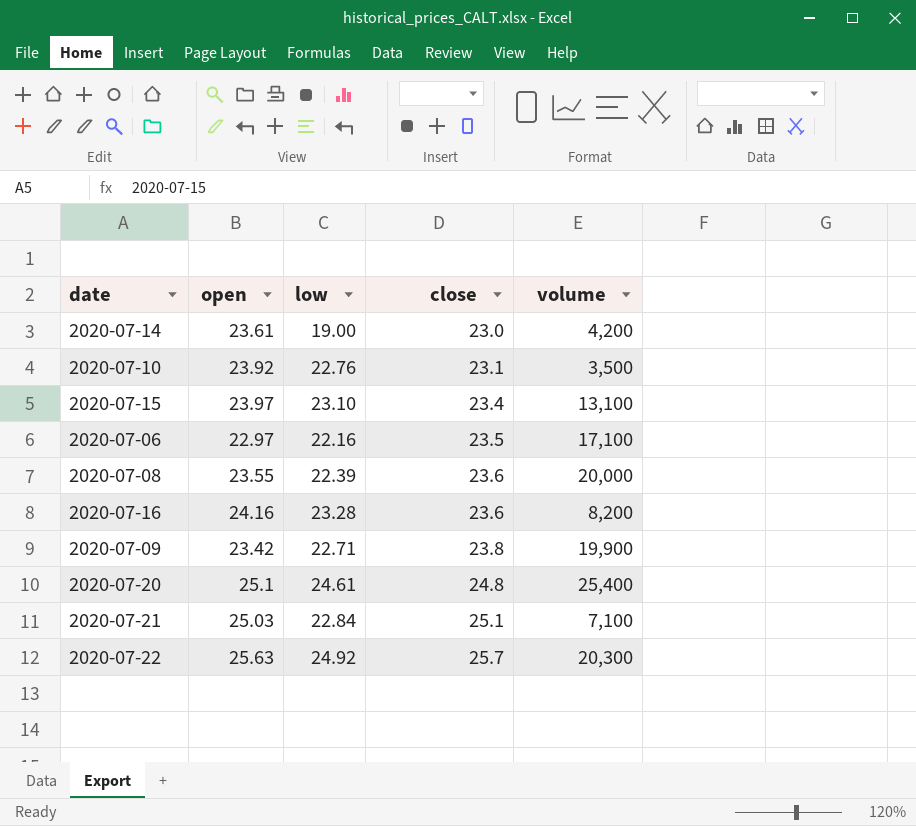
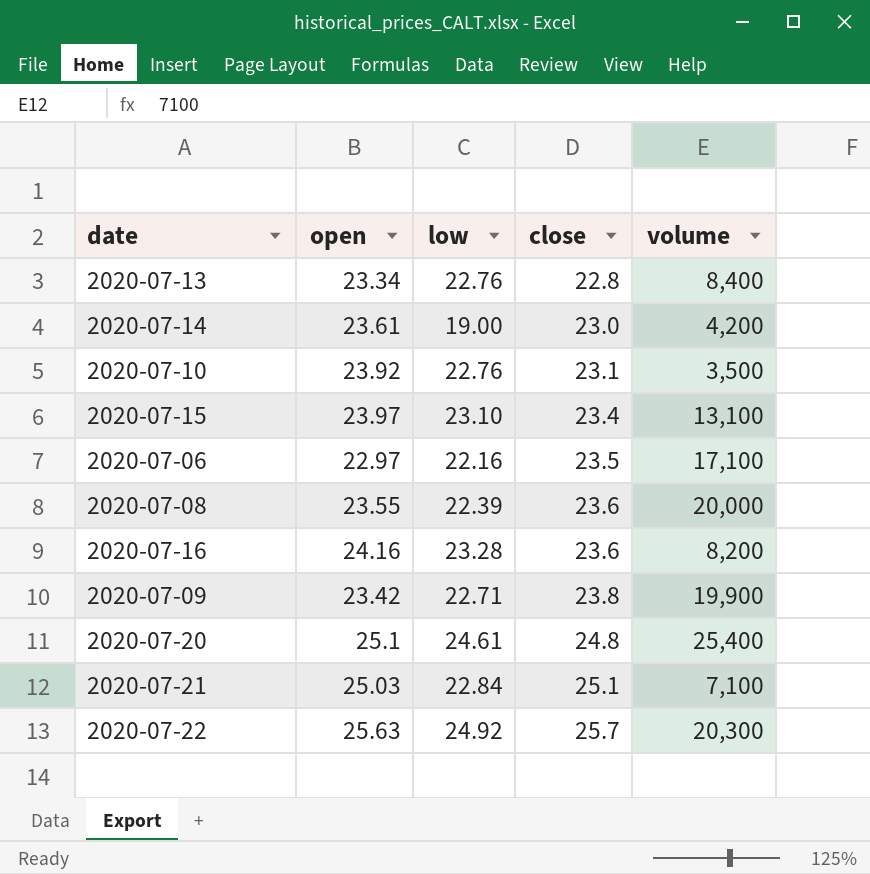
row 2020-07-13: none -> 23.34 | 22.76 | 22.8 | 8,400

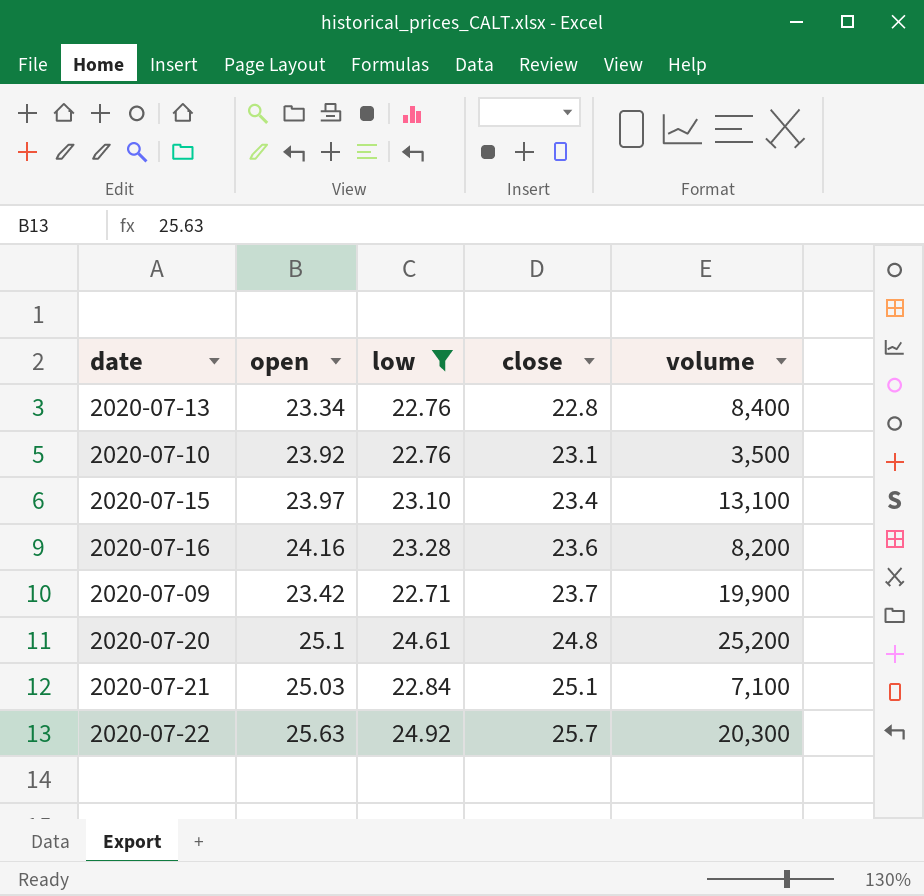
filter: none -> low >= 22.71
2020-07-09 | close: 23.8 -> 23.7
2020-07-20 | volume: 25,400 -> 25,200

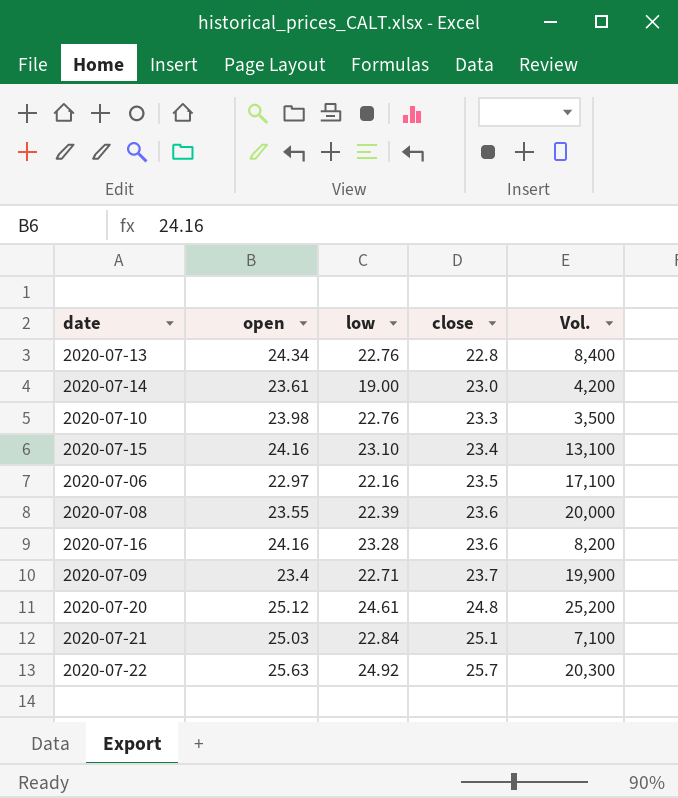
filter: low >= 22.71 -> none
column name: volume -> Vol.
2020-07-13 | open: 23.34 -> 24.34
2020-07-10 | open: 23.92 -> 23.98
2020-07-10 | close: 23.1 -> 23.3
2020-07-15 | open: 23.97 -> 24.16
2020-07-09 | open: 23.42 -> 23.4
2020-07-20 | open: 25.1 -> 25.12

